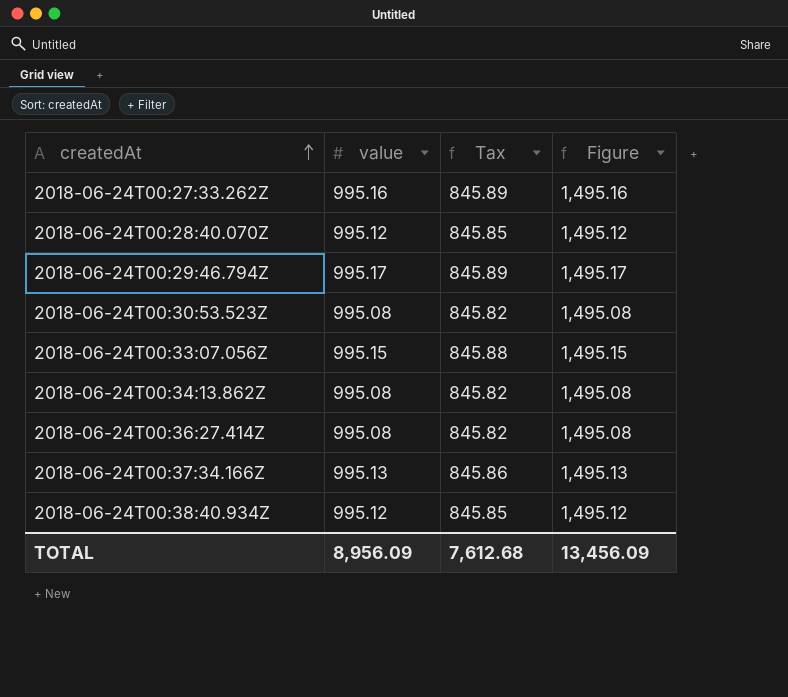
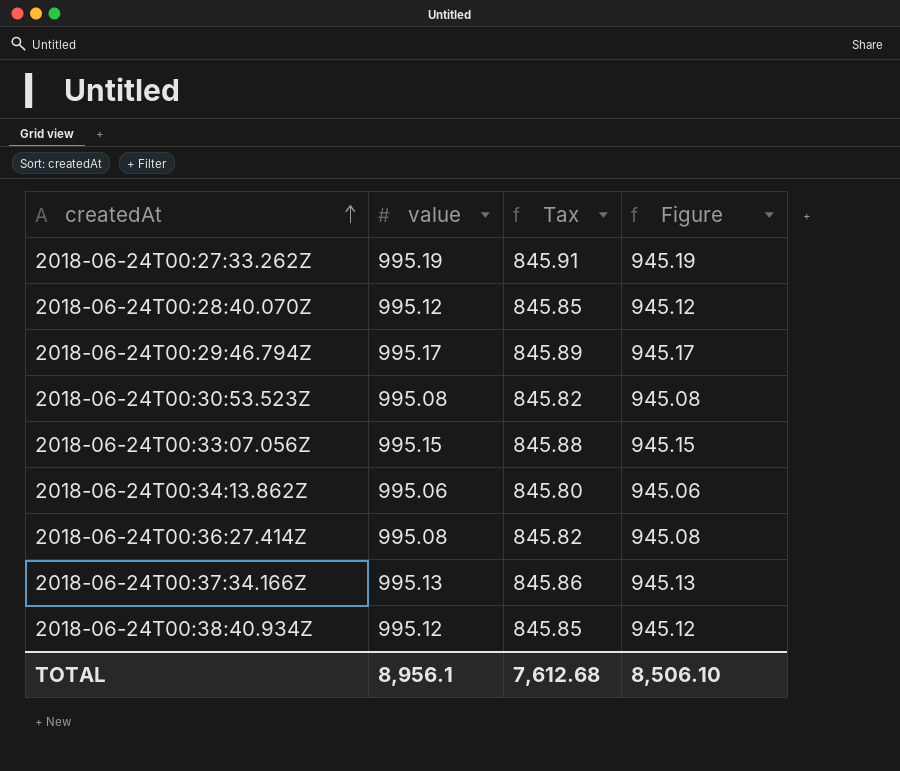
column Figure | formula: [value] + 500 -> [value] - 50
2018-06-24T00:27:33.262Z | value: 995.16 -> 995.19
2018-06-24T00:27:33.262Z | Tax: 845.89 -> 845.91
2018-06-24T00:34:13.862Z | value: 995.08 -> 995.06
2018-06-24T00:34:13.862Z | Tax: 845.82 -> 845.80
TOTAL | value: 8,956.09 -> 8,956.1
TOTAL | Figure: 13,456.09 -> 8,506.10

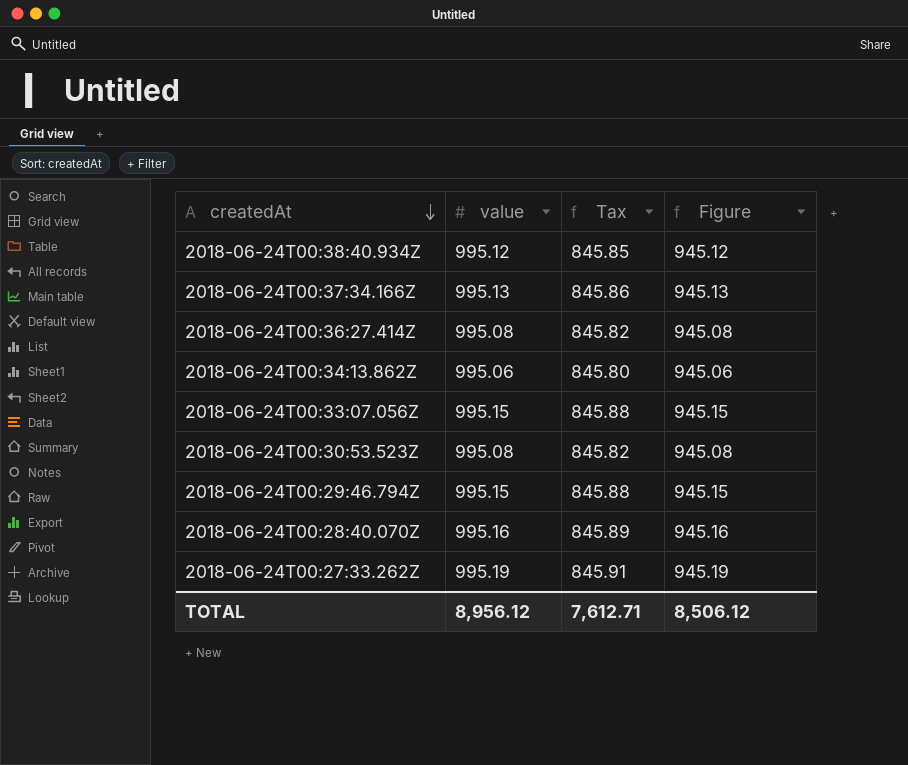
row order: createdAt ascending -> createdAt descending
2018-06-24T00:29:46.794Z | value: 995.17 -> 995.15
2018-06-24T00:29:46.794Z | Tax: 845.89 -> 845.88
2018-06-24T00:29:46.794Z | Figure: 945.17 -> 945.15
2018-06-24T00:28:40.070Z | value: 995.12 -> 995.16
2018-06-24T00:28:40.070Z | Tax: 845.85 -> 845.89
2018-06-24T00:28:40.070Z | Figure: 945.12 -> 945.16
TOTAL | value: 8,956.1 -> 8,956.12
TOTAL | Tax: 7,612.68 -> 7,612.71
TOTAL | Figure: 8,506.10 -> 8,506.12

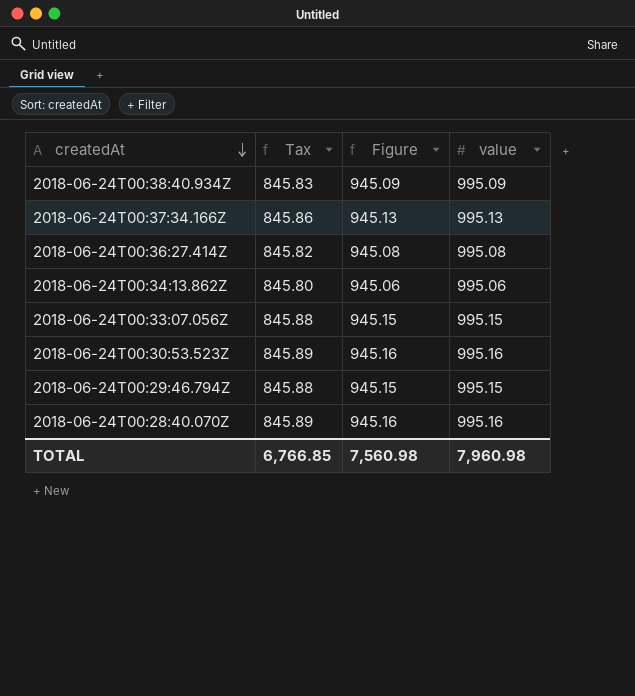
column value | position: 2 -> 4
row 2018-06-24T00:27:33.262Z: 995.19 | 845.91 | 945.19 -> none
2018-06-24T00:38:40.934Z | Tax: 845.85 -> 845.83
2018-06-24T00:38:40.934Z | Figure: 945.12 -> 945.09
2018-06-24T00:38:40.934Z | value: 995.12 -> 995.09
2018-06-24T00:30:53.523Z | Tax: 845.82 -> 845.89
2018-06-24T00:30:53.523Z | Figure: 945.08 -> 945.16
2018-06-24T00:30:53.523Z | value: 995.08 -> 995.16
TOTAL | Tax: 7,612.71 -> 6,766.85
TOTAL | Figure: 8,506.12 -> 7,560.98
TOTAL | value: 8,956.12 -> 7,960.98

